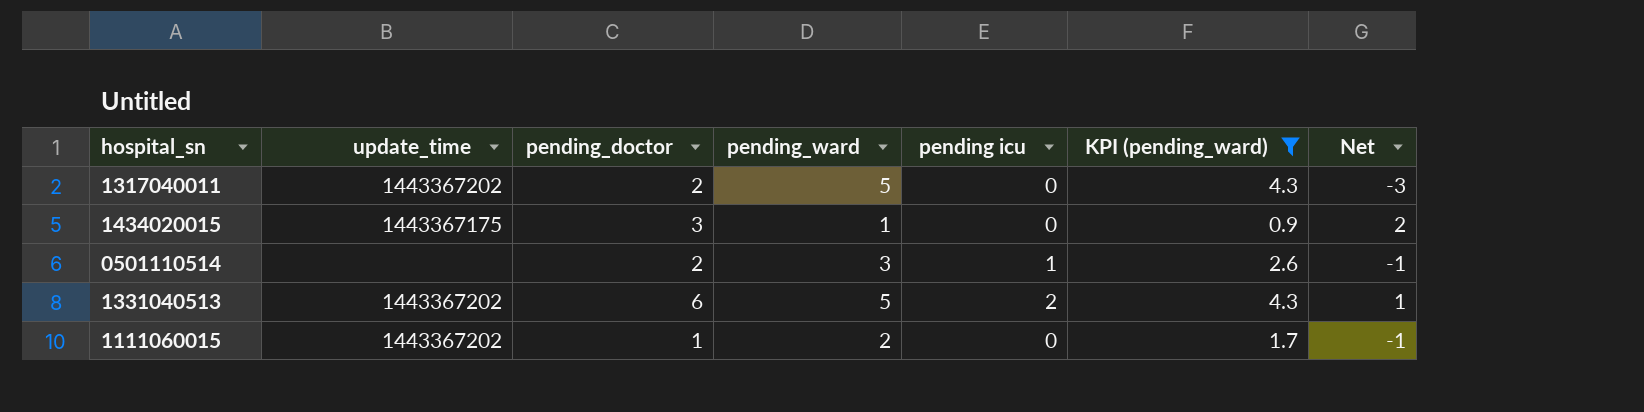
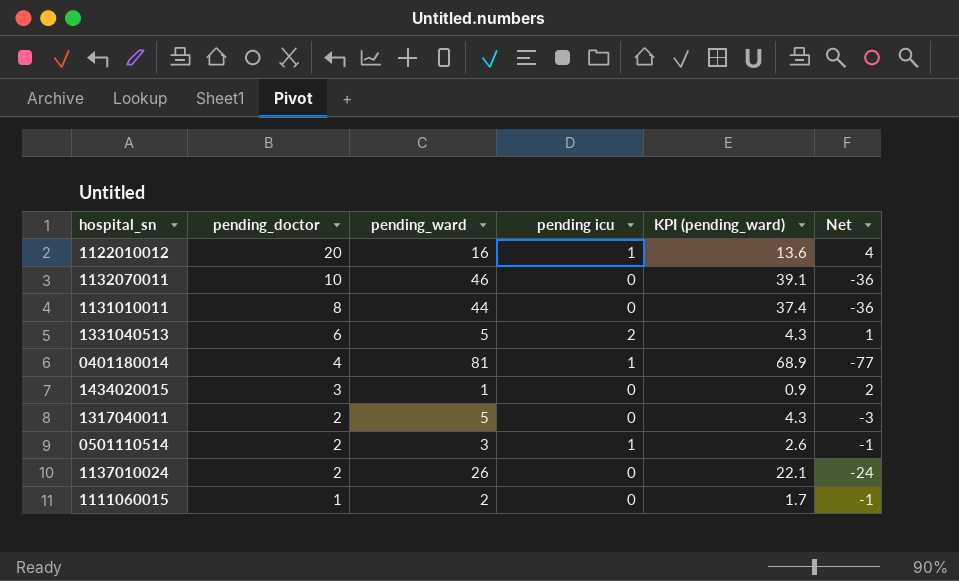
filter: KPI (pending_ward) <= 4.3 -> none
row order: none -> pending_doctor descending
column update_time | position: 2 -> none

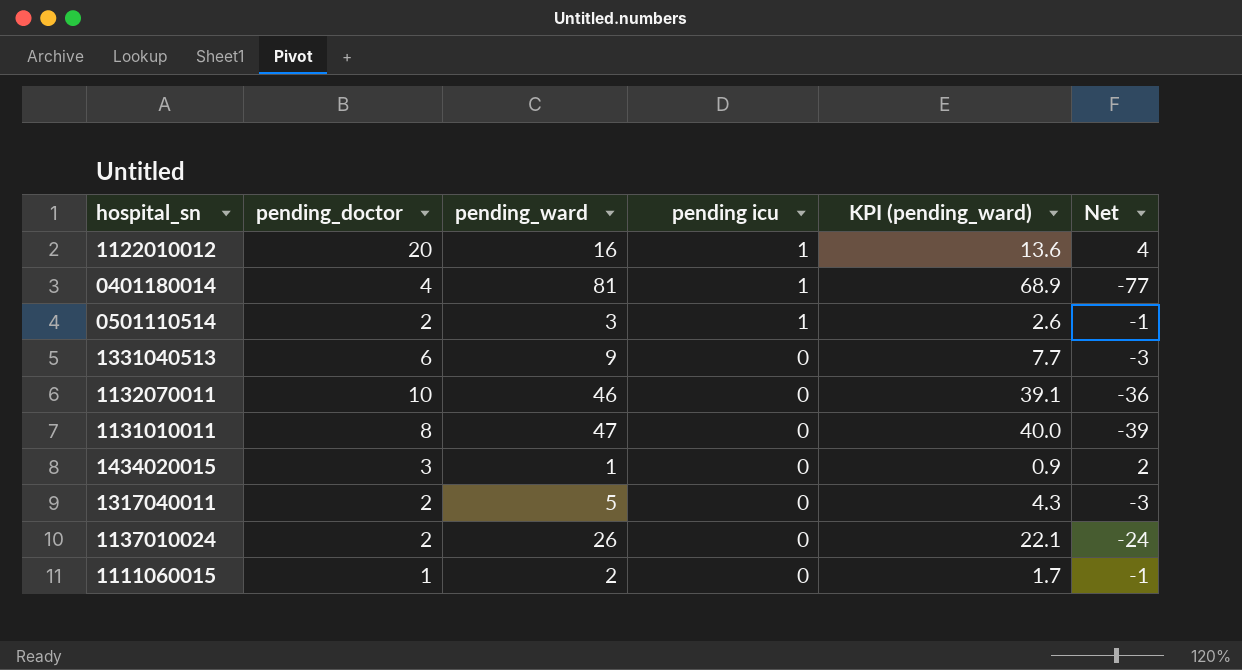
row order: pending_doctor descending -> pending icu descending
1331040513 | pending_ward: 5 -> 9
1331040513 | pending icu: 2 -> 0
1331040513 | KPI (pending_ward): 4.3 -> 7.7
1331040513 | Net: 1 -> -3
1131010011 | pending_ward: 44 -> 47
1131010011 | KPI (pending_ward): 37.4 -> 40.0
1131010011 | Net: -36 -> -39

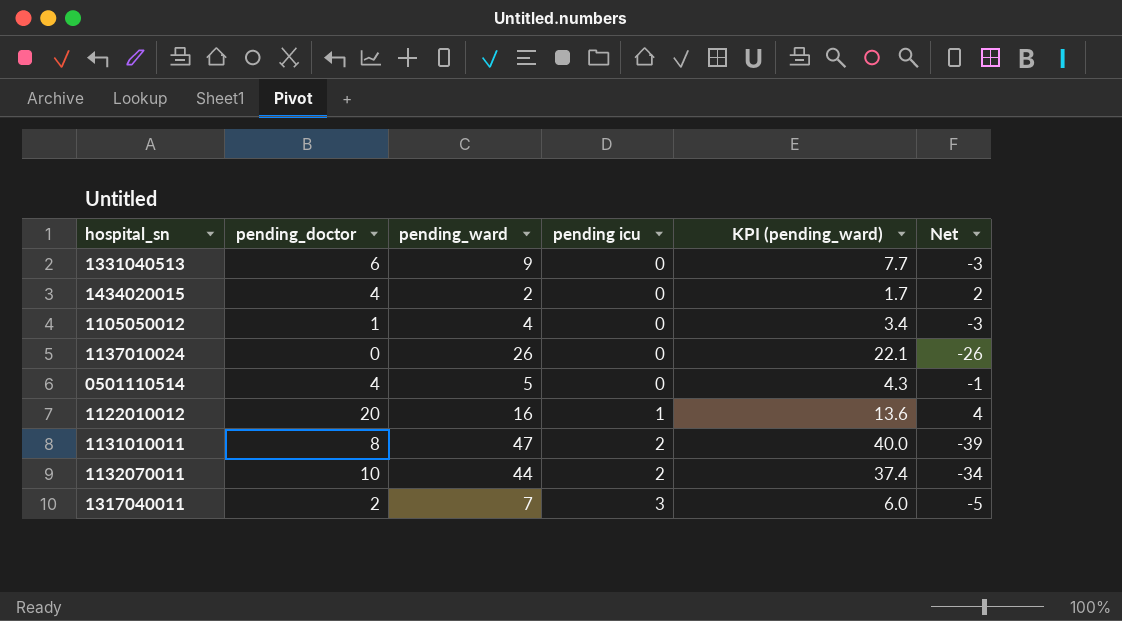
row order: pending icu descending -> pending icu ascending
row 0401180014: 4 | 81 | 1 | 68.9 | -77 -> none
row 1111060015: 1 | 2 | 0 | 1.7 | -1 -> none
1434020015 | pending_doctor: 3 -> 4
1434020015 | pending_ward: 1 -> 2
1434020015 | KPI (pending_ward): 0.9 -> 1.7
row 1105050012: none -> 1 | 4 | 0 | 3.4 | -3
1137010024 | pending_doctor: 2 -> 0
1137010024 | Net: -24 -> -26
0501110514 | pending_doctor: 2 -> 4
0501110514 | pending_ward: 3 -> 5
0501110514 | pending icu: 1 -> 0
0501110514 | KPI (pending_ward): 2.6 -> 4.3
1131010011 | pending icu: 0 -> 2
1132070011 | pending_ward: 46 -> 44
1132070011 | pending icu: 0 -> 2
1132070011 | KPI (pending_ward): 39.1 -> 37.4
1132070011 | Net: -36 -> -34
1317040011 | pending_ward: 5 -> 7
1317040011 | pending icu: 0 -> 3
1317040011 | KPI (pending_ward): 4.3 -> 6.0
1317040011 | Net: -3 -> -5

